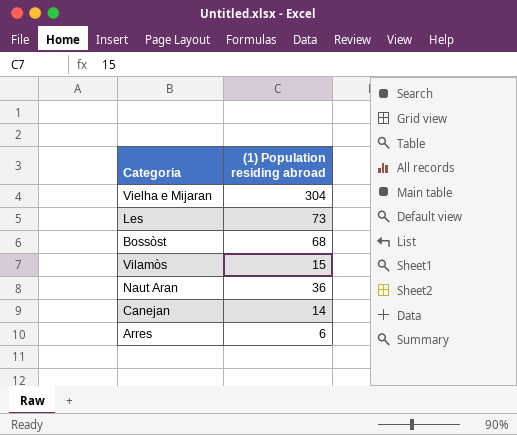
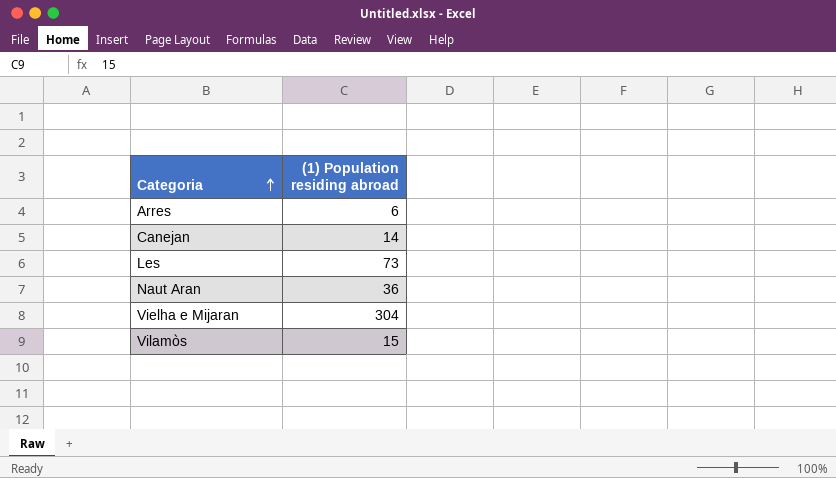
row order: none -> Categoria ascending
row Bossòst: 68 -> none

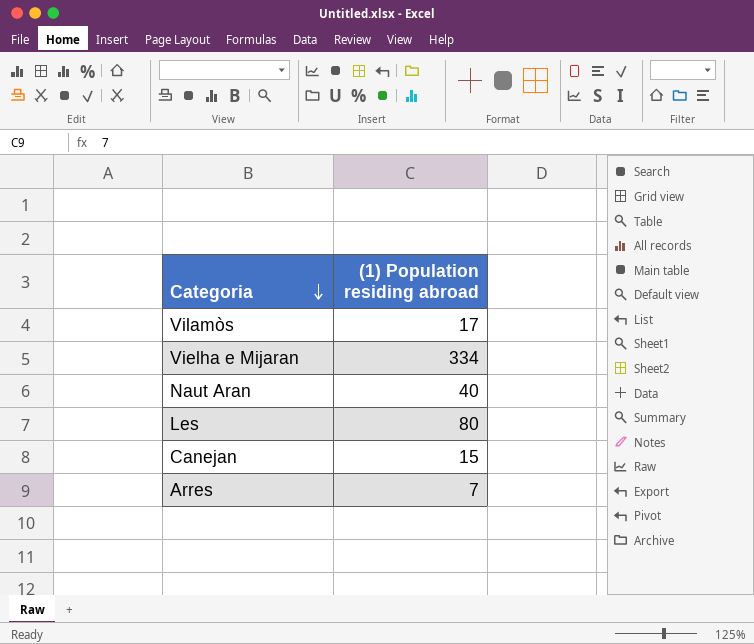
row order: Categoria ascending -> Categoria descending
Vilamòs | (1) Population residing abroad: 15 -> 17
Vielha e Mijaran | (1) Population residing abroad: 304 -> 334
Naut Aran | (1) Population residing abroad: 36 -> 40
Les | (1) Population residing abroad: 73 -> 80
Canejan | (1) Population residing abroad: 14 -> 15
Arres | (1) Population residing abroad: 6 -> 7

